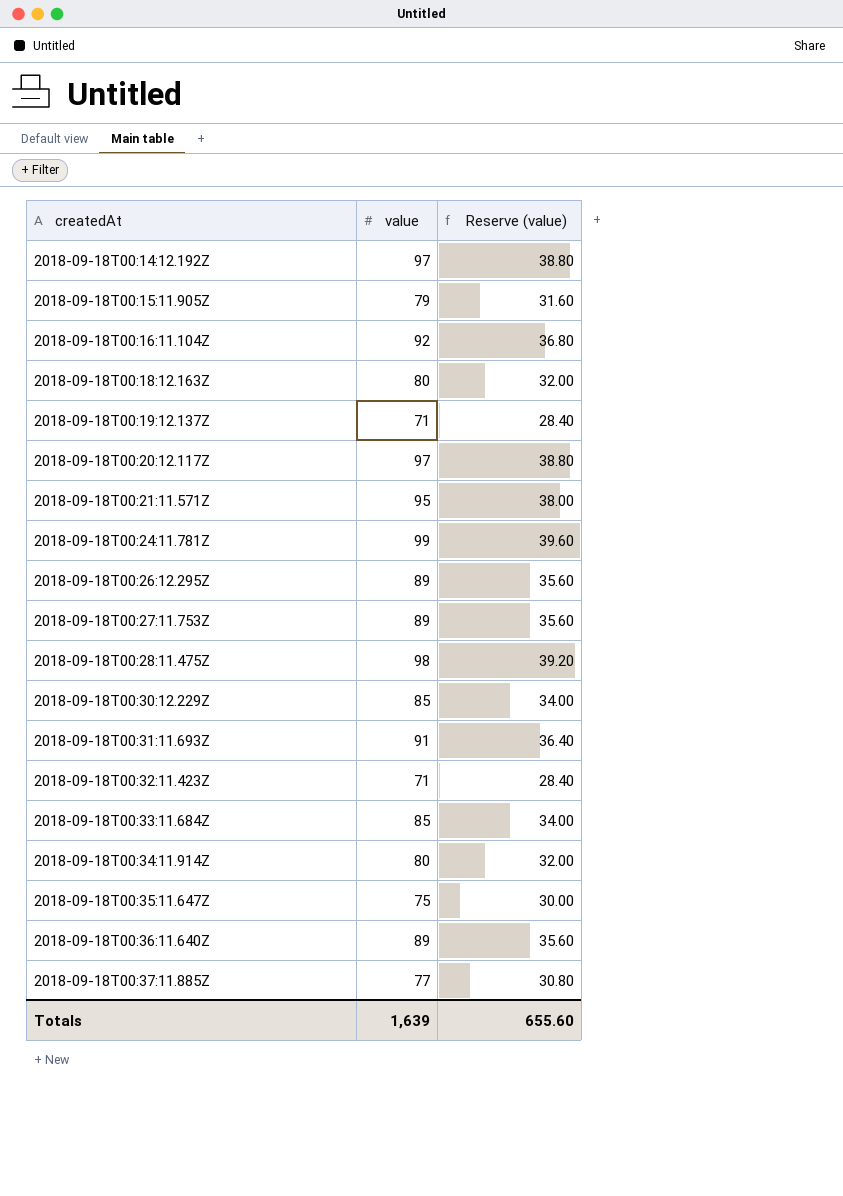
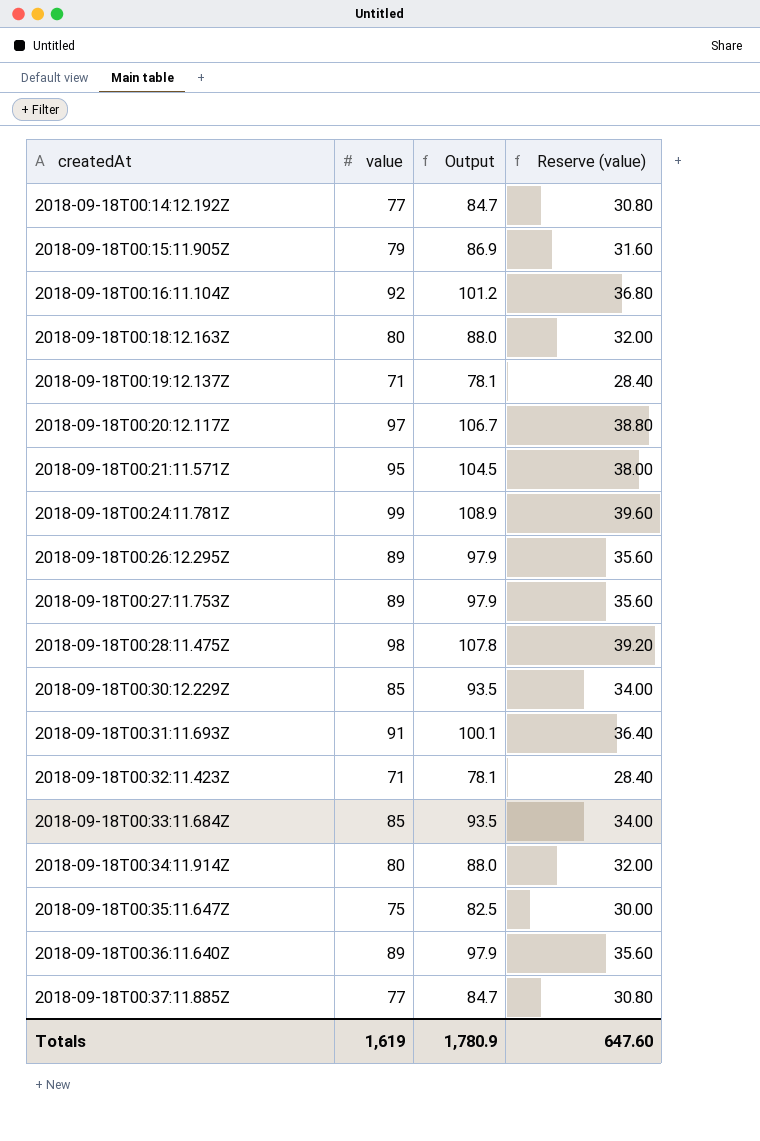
column Output | formula: none -> [value] * 1.1
2018-09-18T00:14:12.192Z | value: 97 -> 77
2018-09-18T00:14:12.192Z | Reserve (value): 38.80 -> 30.80
Totals | value: 1,639 -> 1,619
Totals | Reserve (value): 655.60 -> 647.60

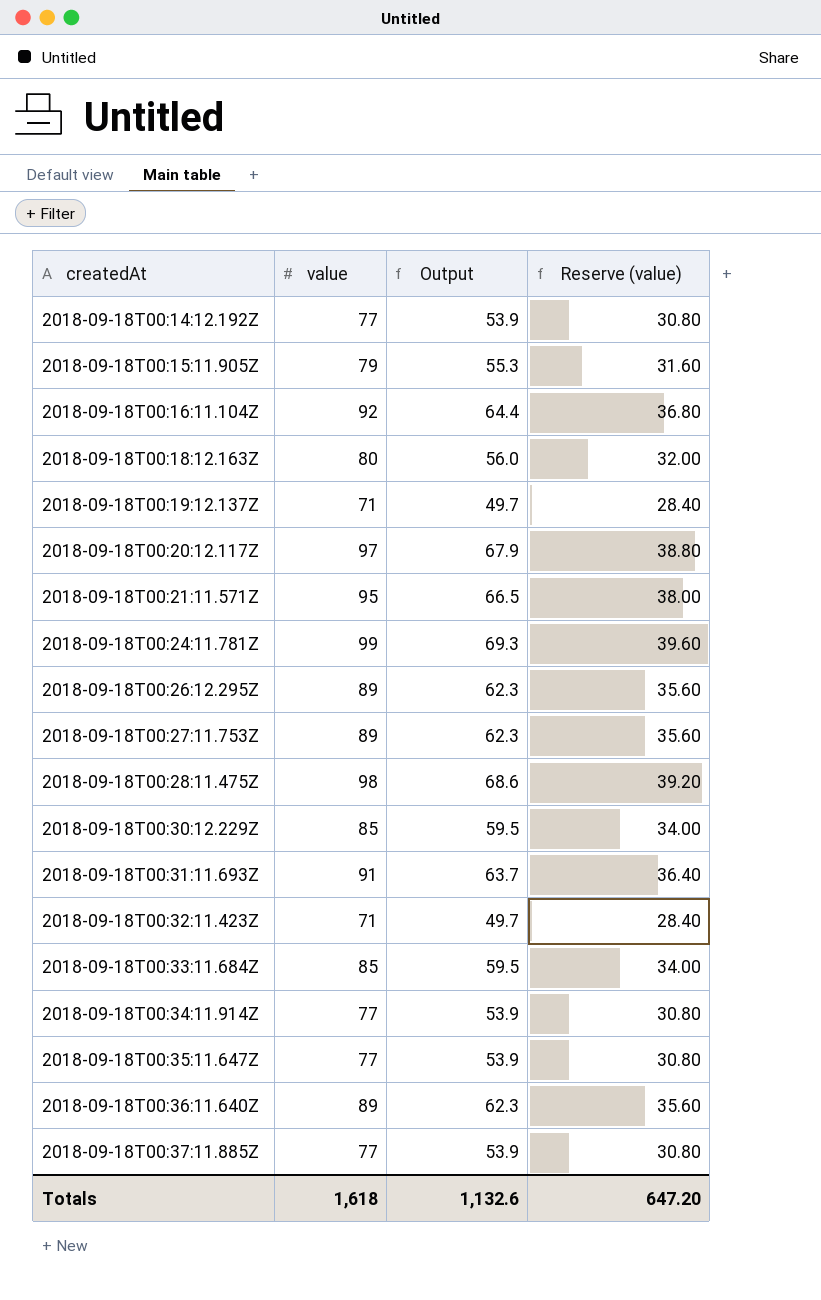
column Output | formula: [value] * 1.1 -> [value] * 0.7
2018-09-18T00:34:11.914Z | value: 80 -> 77
2018-09-18T00:34:11.914Z | Reserve (value): 32.00 -> 30.80
2018-09-18T00:35:11.647Z | value: 75 -> 77
2018-09-18T00:35:11.647Z | Reserve (value): 30.00 -> 30.80
Totals | value: 1,619 -> 1,618
Totals | Output: 1,780.9 -> 1,132.6
Totals | Reserve (value): 647.60 -> 647.20

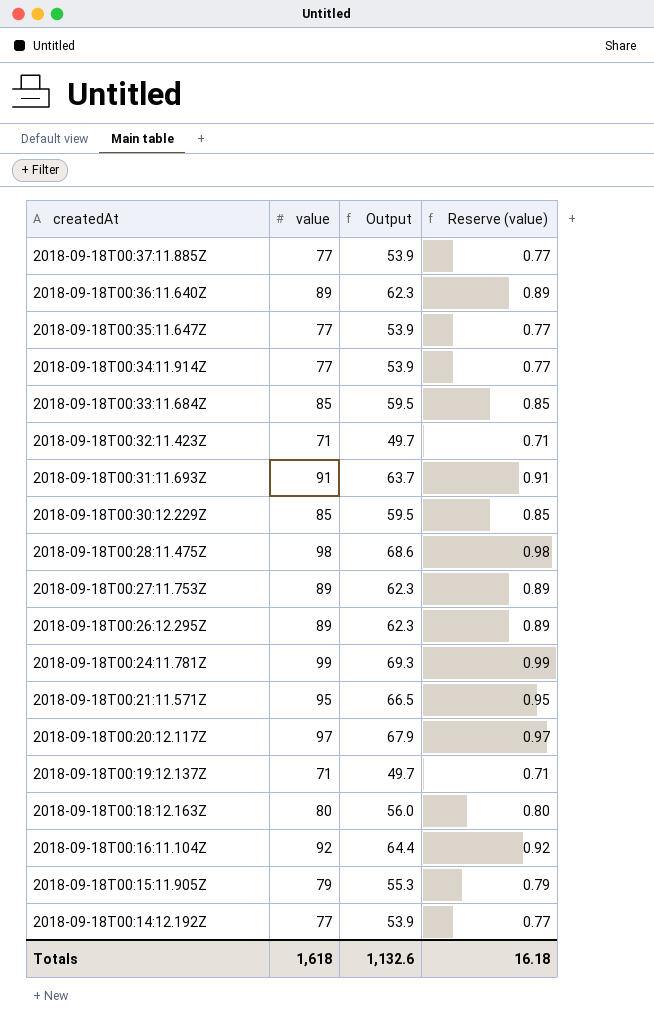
row order: createdAt ascending -> createdAt descending
column Reserve (value) | formula: [value] * 0.4 -> [value] * 0.01
Totals | Reserve (value): 647.20 -> 16.18

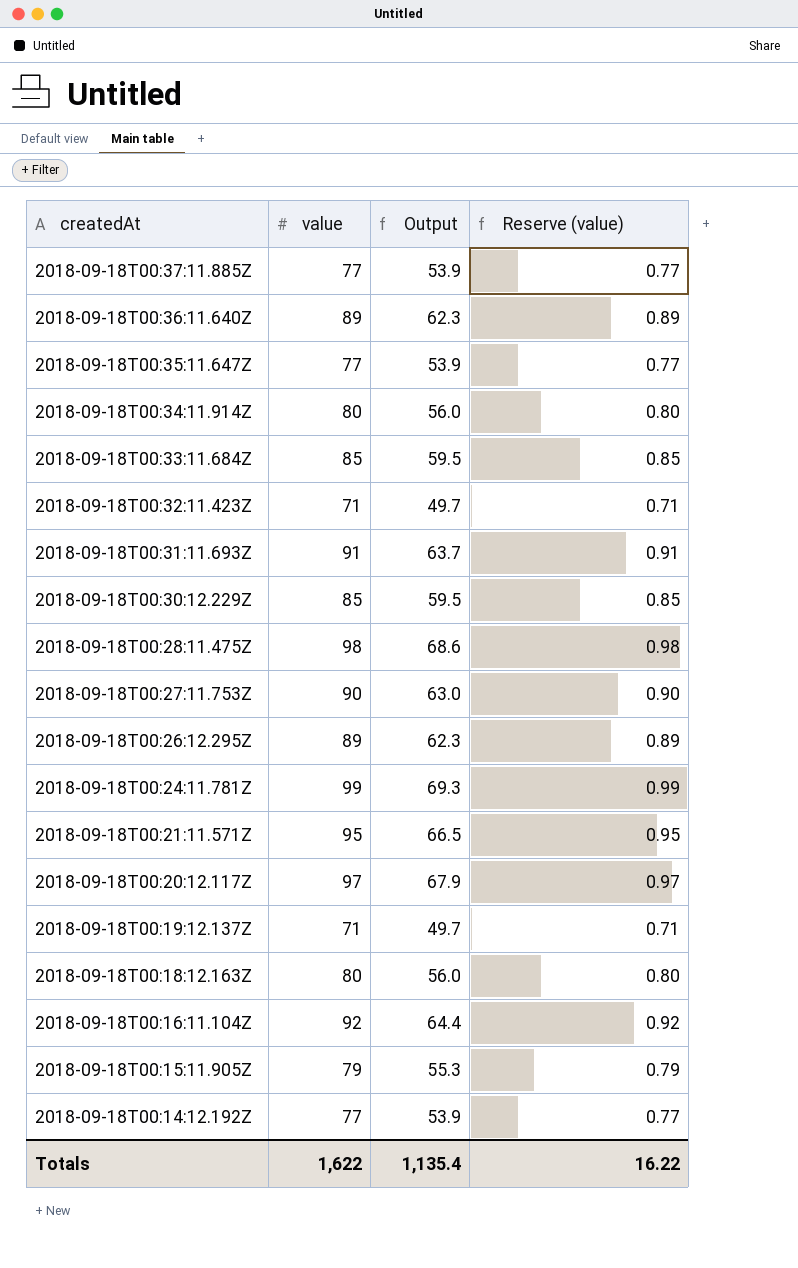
2018-09-18T00:34:11.914Z | value: 77 -> 80
2018-09-18T00:34:11.914Z | Output: 53.9 -> 56.0
2018-09-18T00:34:11.914Z | Reserve (value): 0.77 -> 0.80
2018-09-18T00:27:11.753Z | value: 89 -> 90
2018-09-18T00:27:11.753Z | Output: 62.3 -> 63.0
2018-09-18T00:27:11.753Z | Reserve (value): 0.89 -> 0.90
Totals | value: 1,618 -> 1,622
Totals | Output: 1,132.6 -> 1,135.4
Totals | Reserve (value): 16.18 -> 16.22

